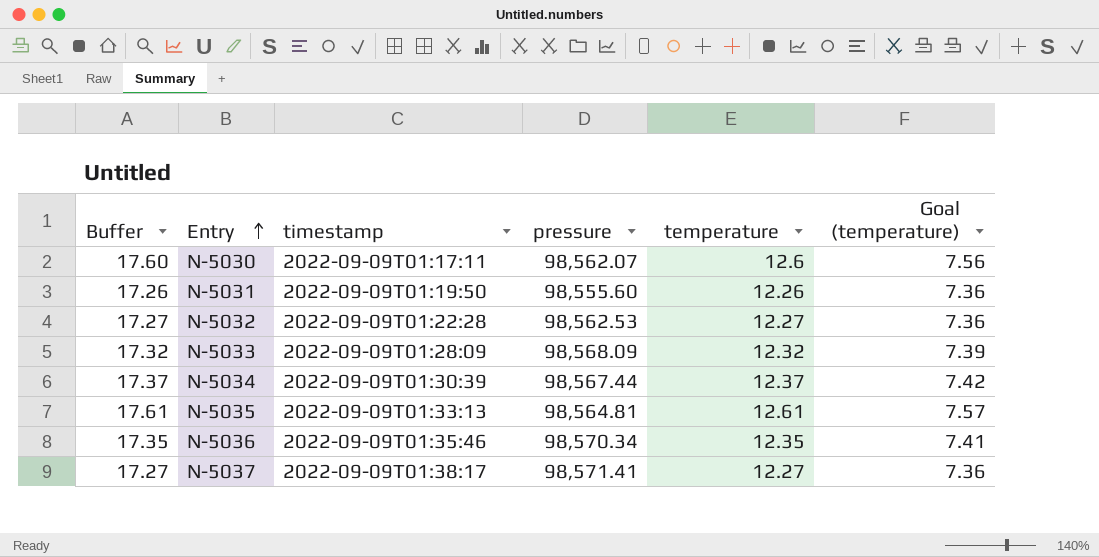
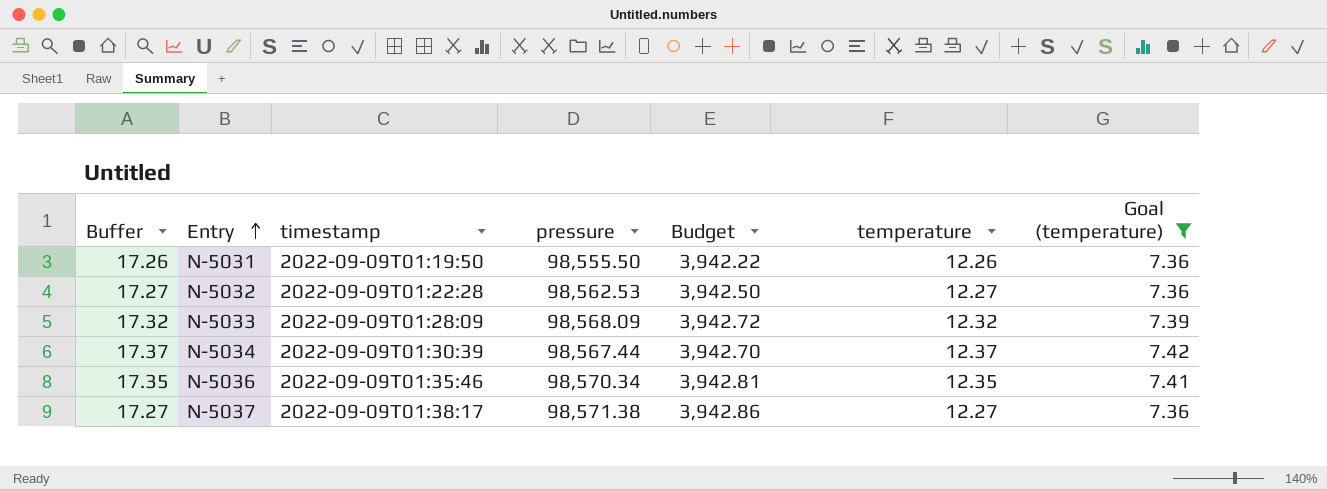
filter: none -> Goal (temperature) <= 7.42
column Budget | formula: none -> [pressure] * 0.04
N-5031 | pressure: 98,555.60 -> 98,555.50
N-5037 | pressure: 98,571.41 -> 98,571.38

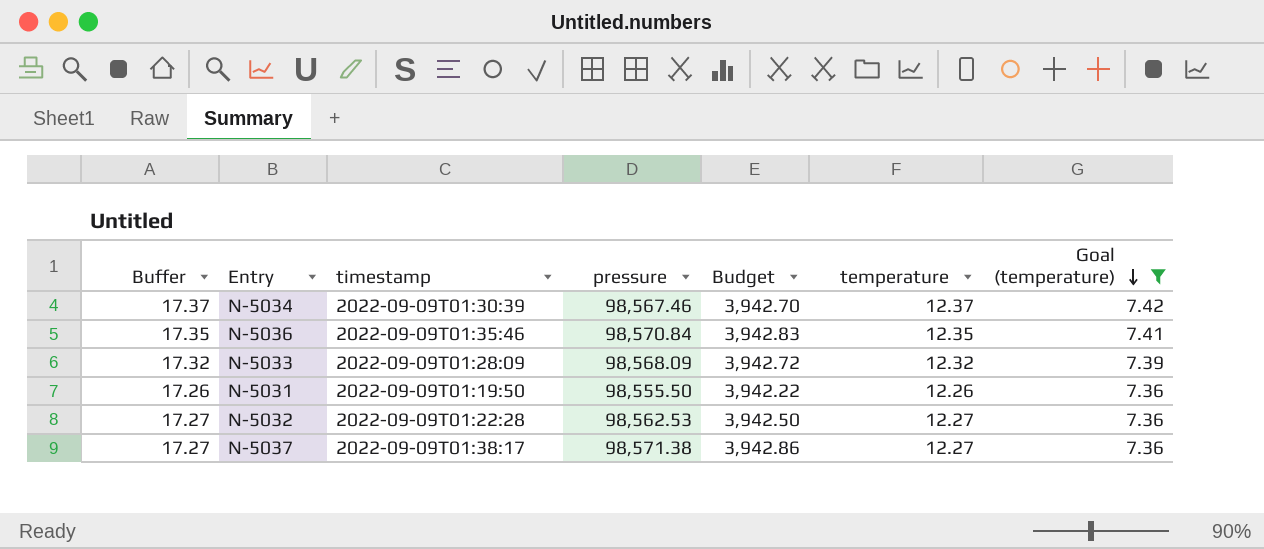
row order: Entry ascending -> Goal (temperature) descending
N-5034 | pressure: 98,567.44 -> 98,567.46
N-5036 | pressure: 98,570.34 -> 98,570.84
N-5036 | Budget: 3,942.81 -> 3,942.83

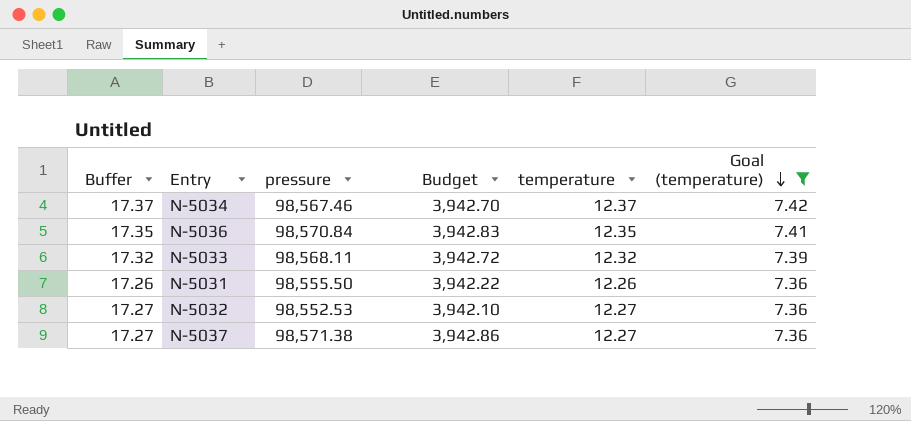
column timestamp | position: 3 -> none
N-5033 | pressure: 98,568.09 -> 98,568.11
N-5032 | pressure: 98,562.53 -> 98,552.53
N-5032 | Budget: 3,942.50 -> 3,942.10

